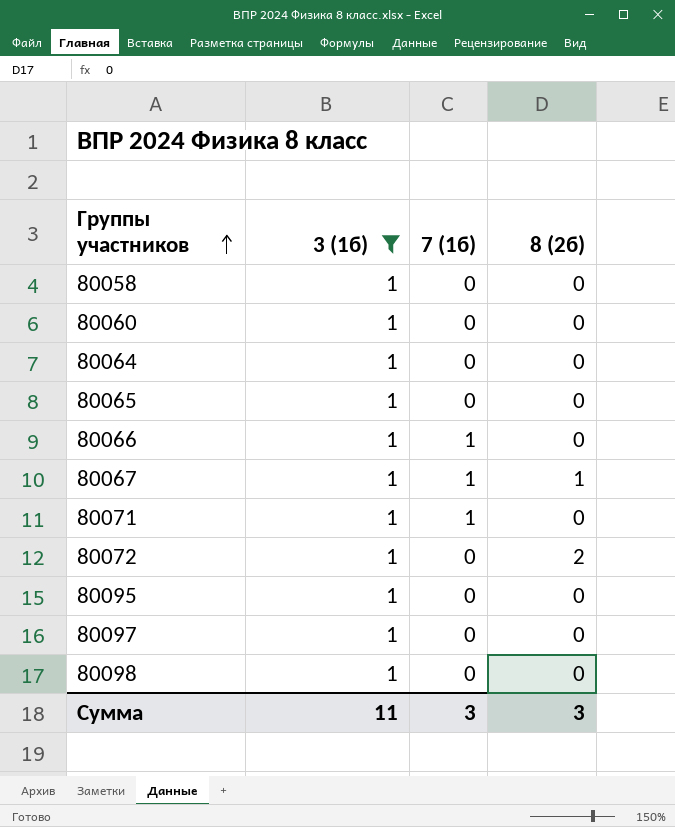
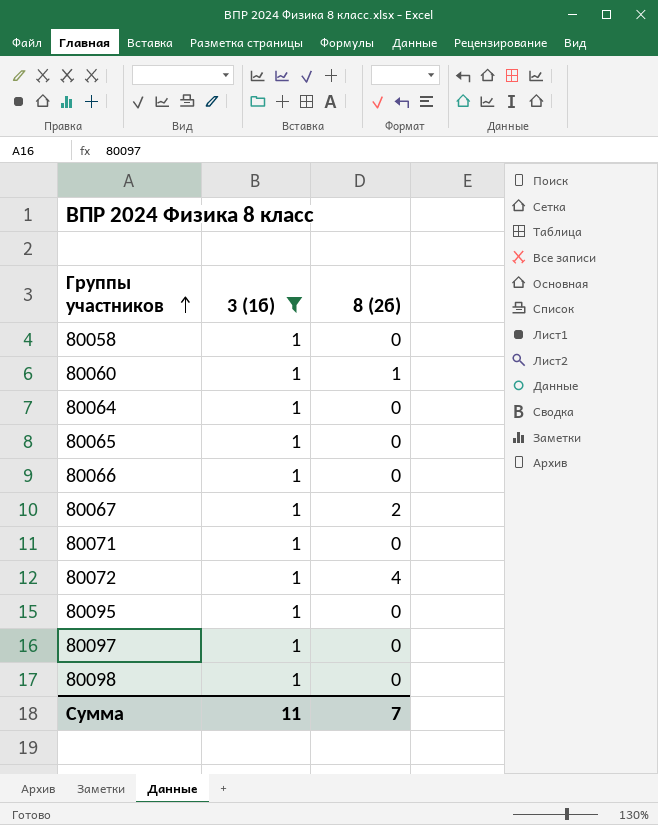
column 7 (1б) | position: 3 -> none
80060 | 8 (2б): 0 -> 1
80067 | 8 (2б): 1 -> 2
80072 | 8 (2б): 2 -> 4
Сумма | 8 (2б): 3 -> 7

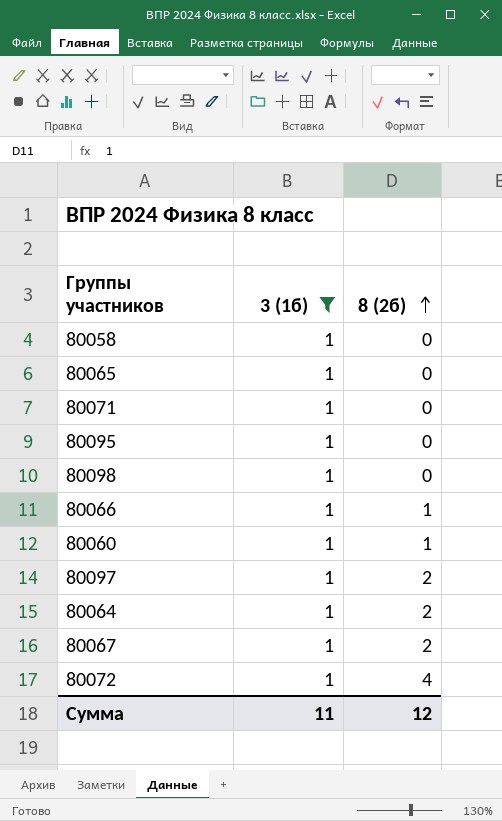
row order: Группы участников ascending -> 8 (2б) ascending
80066 | 8 (2б): 0 -> 1
80097 | 8 (2б): 0 -> 2
80064 | 8 (2б): 0 -> 2
Сумма | 8 (2б): 7 -> 12

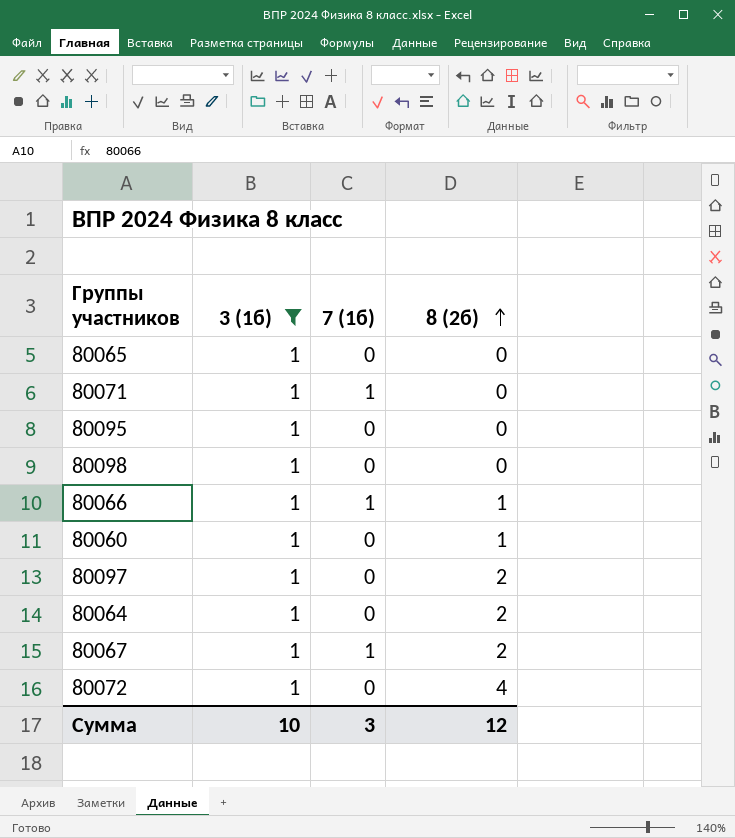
column 7 (1б) | position: none -> 3
row 80058: 1 | 0 -> none
Сумма | 3 (1б): 11 -> 10

